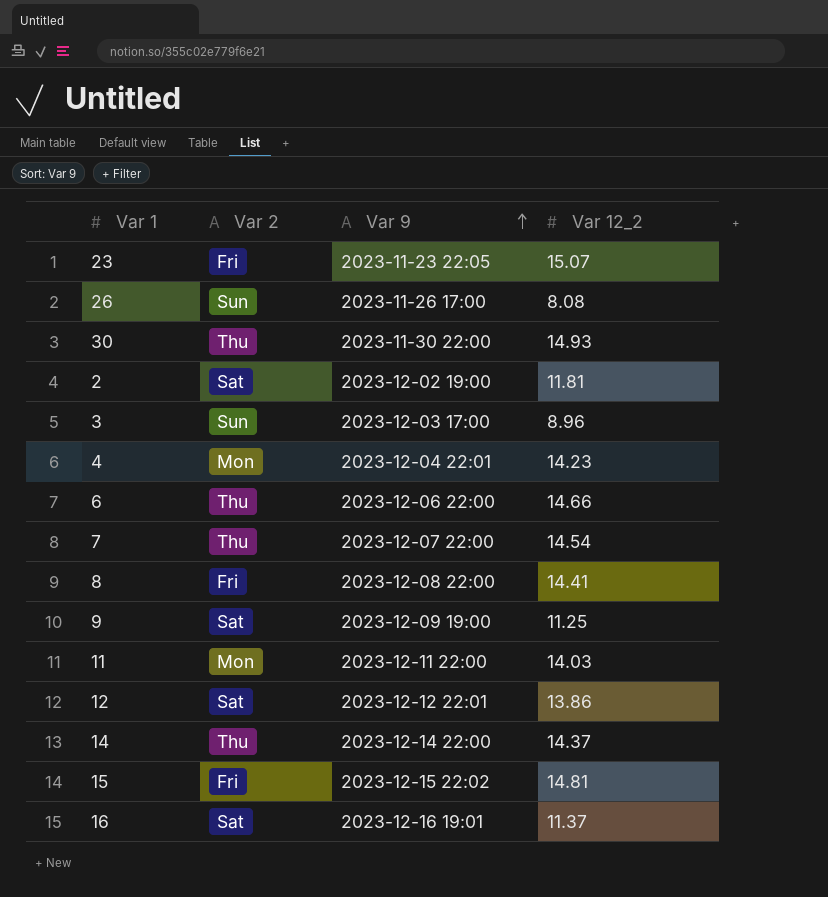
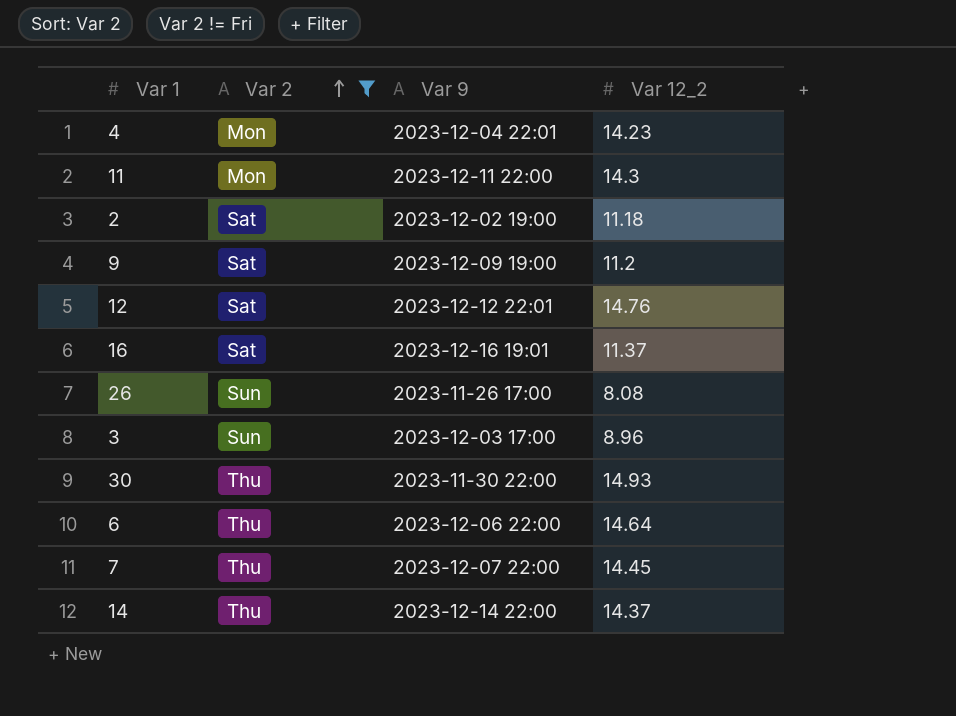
filter: none -> Var 2 != Fri
row order: Var 9 ascending -> Var 2 ascending
11 | Var 12_2: 14.03 -> 14.3
2 | Var 12_2: 11.81 -> 11.18
9 | Var 12_2: 11.25 -> 11.2
12 | Var 12_2: 13.86 -> 14.76
6 | Var 12_2: 14.66 -> 14.64
7 | Var 12_2: 14.54 -> 14.45

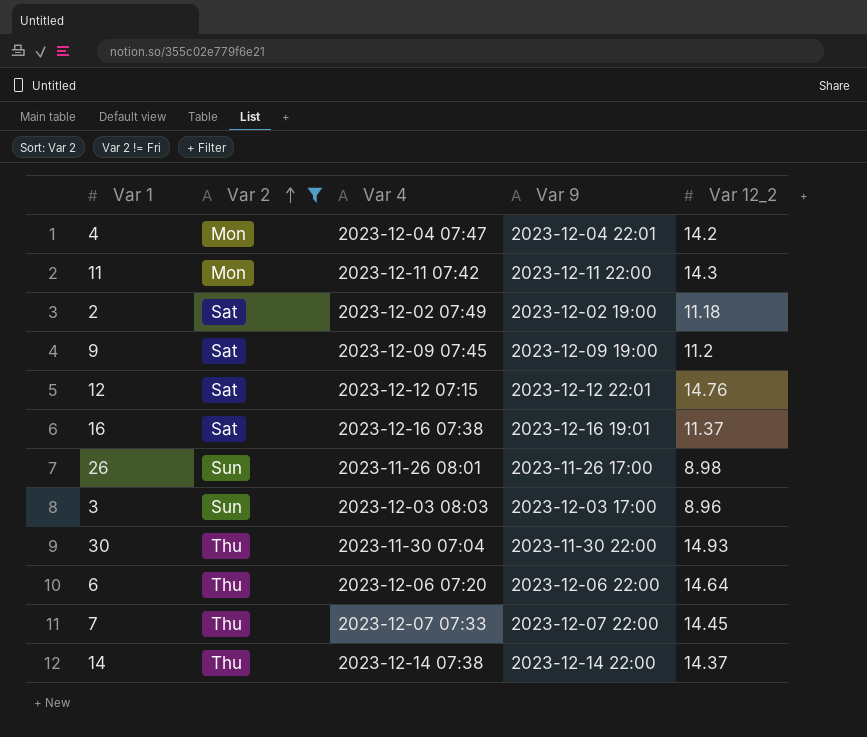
column Var 4 | position: none -> 3
4 | Var 12_2: 14.23 -> 14.2
26 | Var 12_2: 8.08 -> 8.98

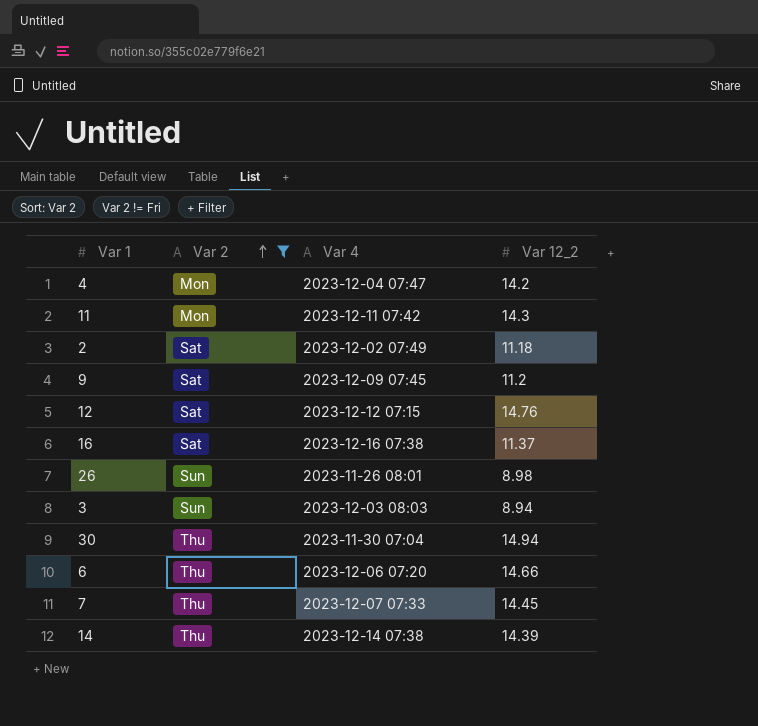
column Var 9 | position: 4 -> none
3 | Var 12_2: 8.96 -> 8.94
30 | Var 12_2: 14.93 -> 14.94
6 | Var 12_2: 14.64 -> 14.66
14 | Var 12_2: 14.37 -> 14.39

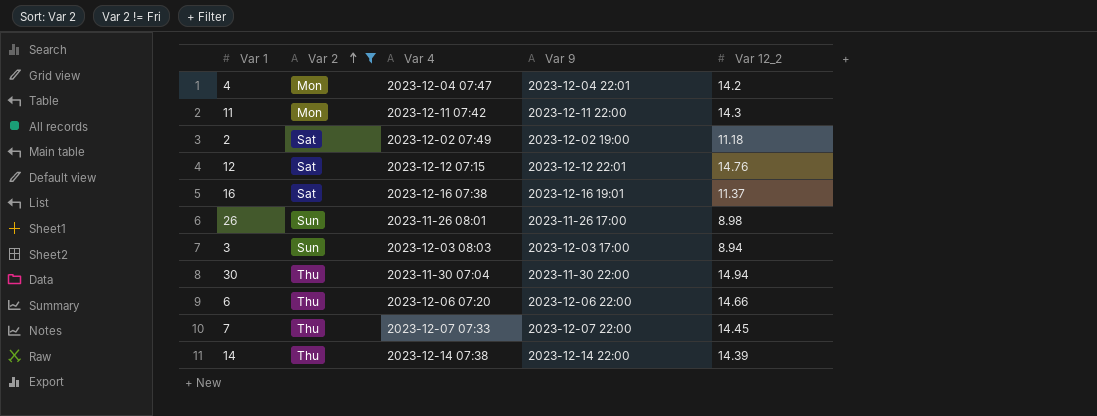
column Var 9 | position: none -> 4
row 9: Sat | 2023-12-09 07:45 | 11.2 -> none

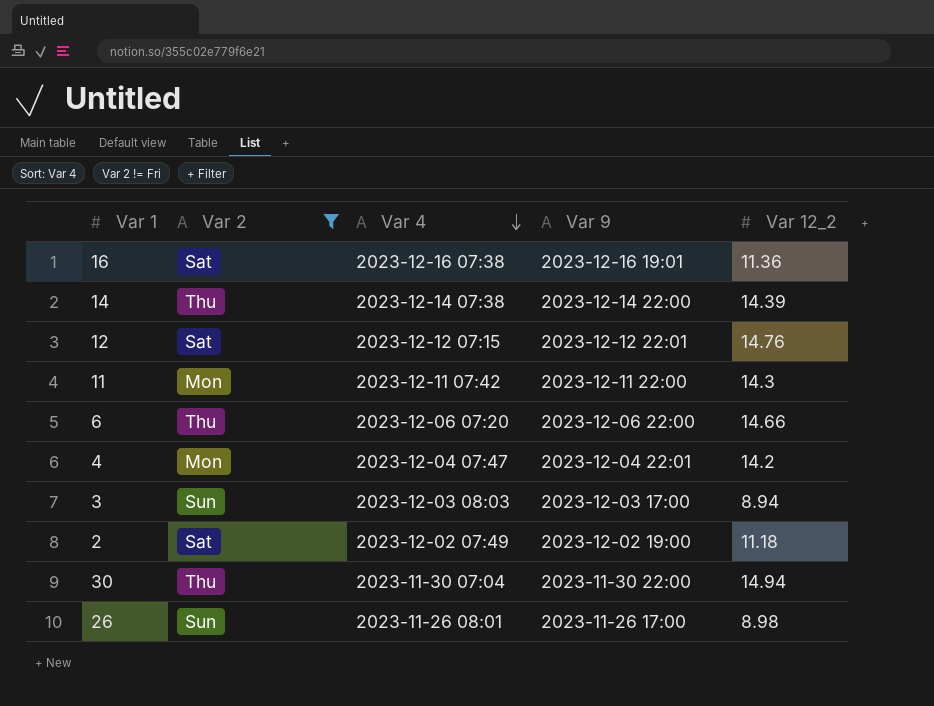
row order: Var 2 ascending -> Var 4 descending
row 7: Thu | 2023-12-07 07:33 | 2023-12-07 22:00 | 14.45 -> none
16 | Var 12_2: 11.37 -> 11.36

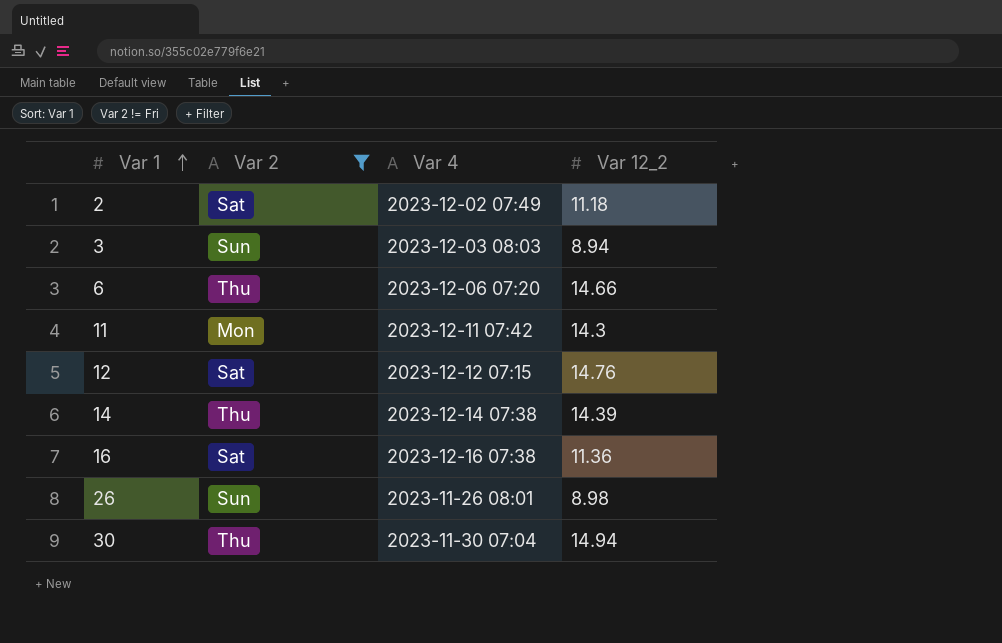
row order: Var 4 descending -> Var 1 ascending
column Var 9 | position: 4 -> none
row 4: Mon | 2023-12-04 07:47 | 2023-12-04 22:01 | 14.2 -> none

